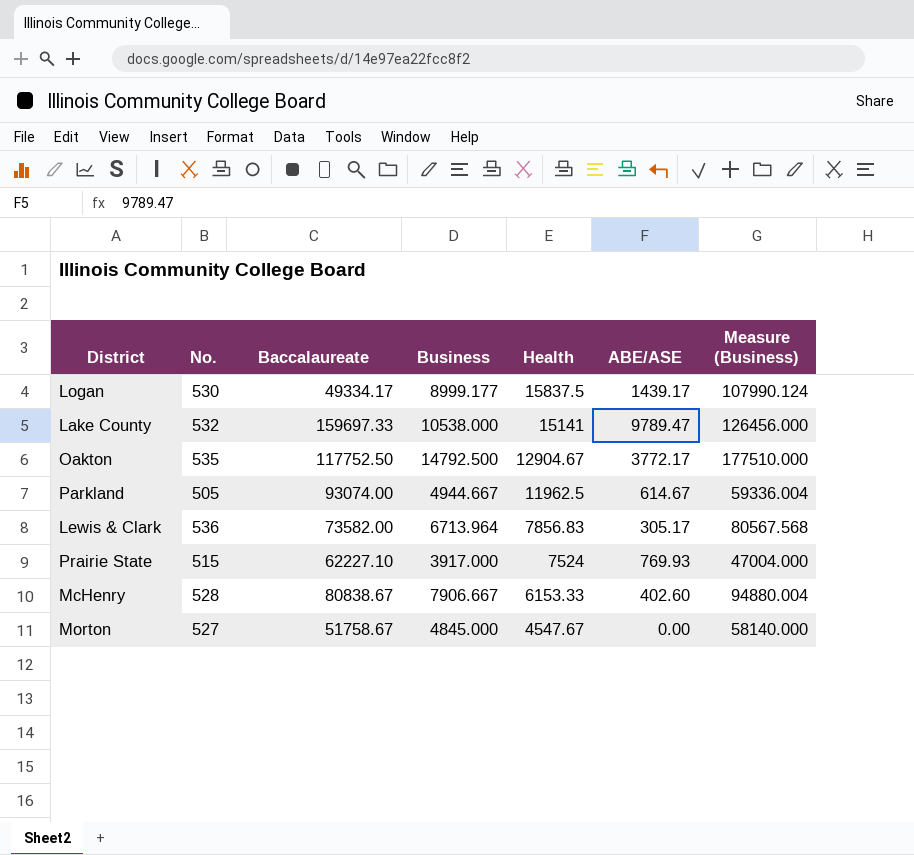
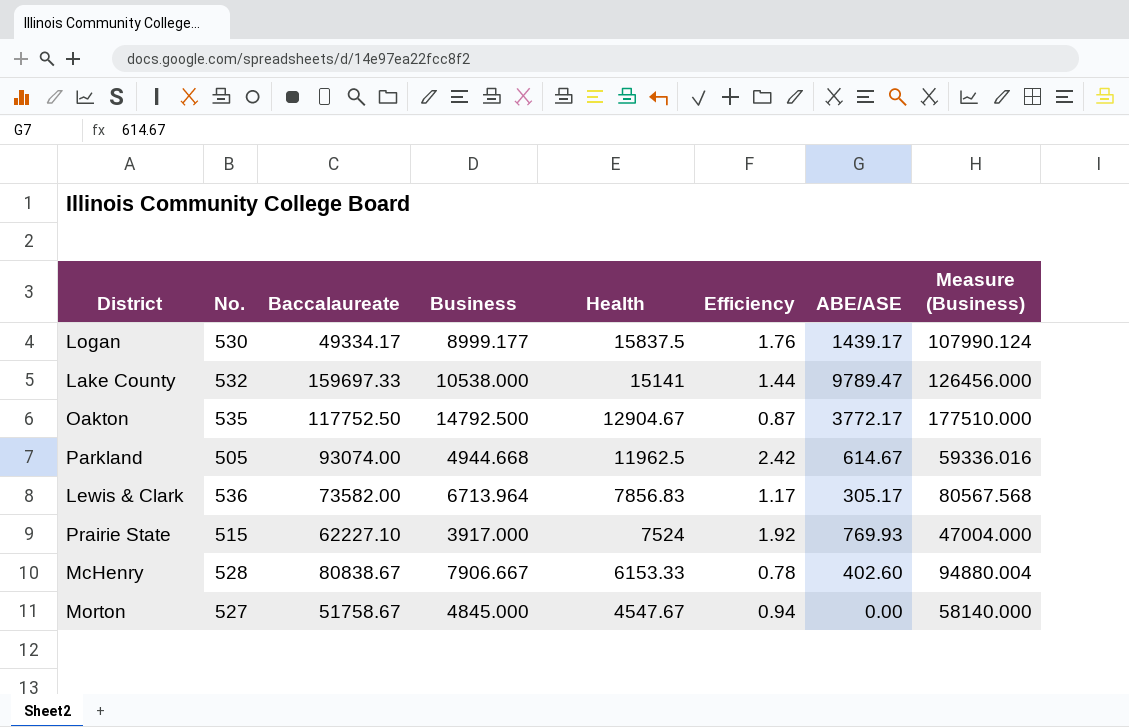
column Efficiency | formula: none -> [Health] / [Business]
Parkland | Business: 4944.667 -> 4944.668
Parkland | Measure (Business): 59336.004 -> 59336.016

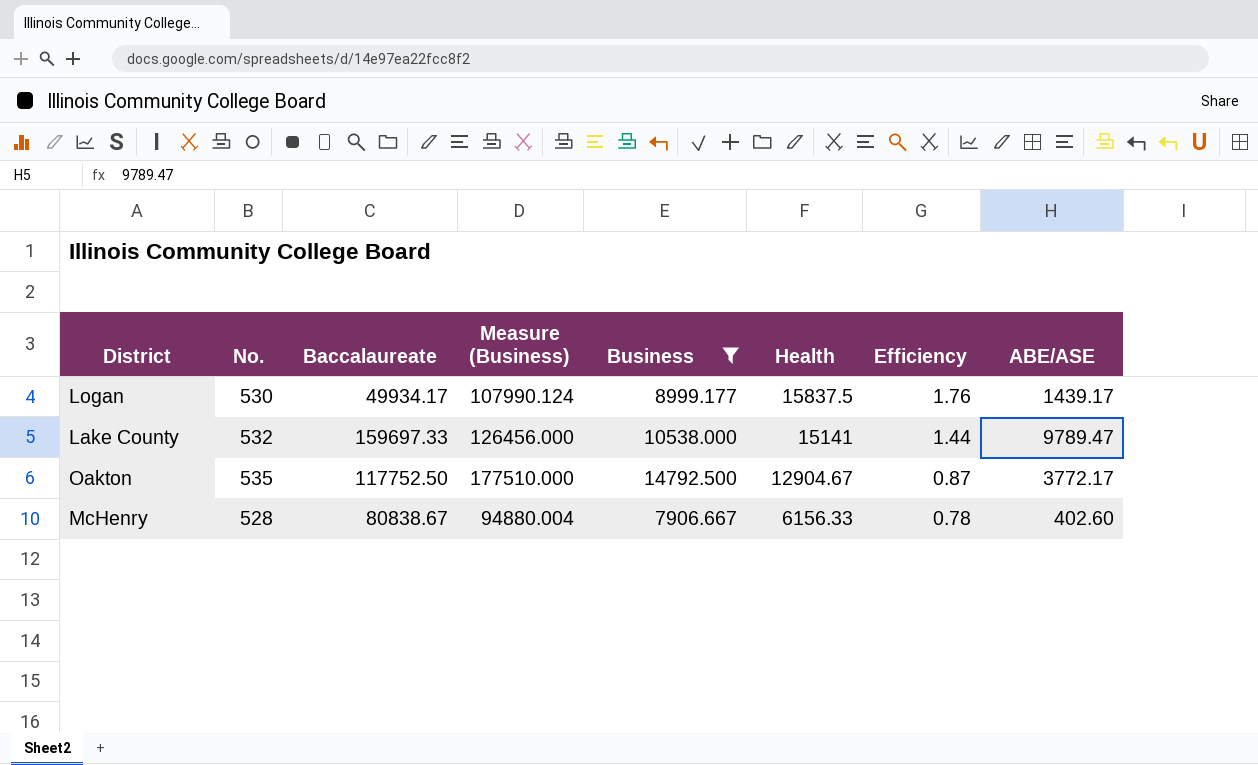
filter: none -> Business >= 7906.667
column Measure (Business) | position: 8 -> 4
Logan | Baccalaureate: 49334.17 -> 49934.17
McHenry | Health: 6153.33 -> 6156.33

